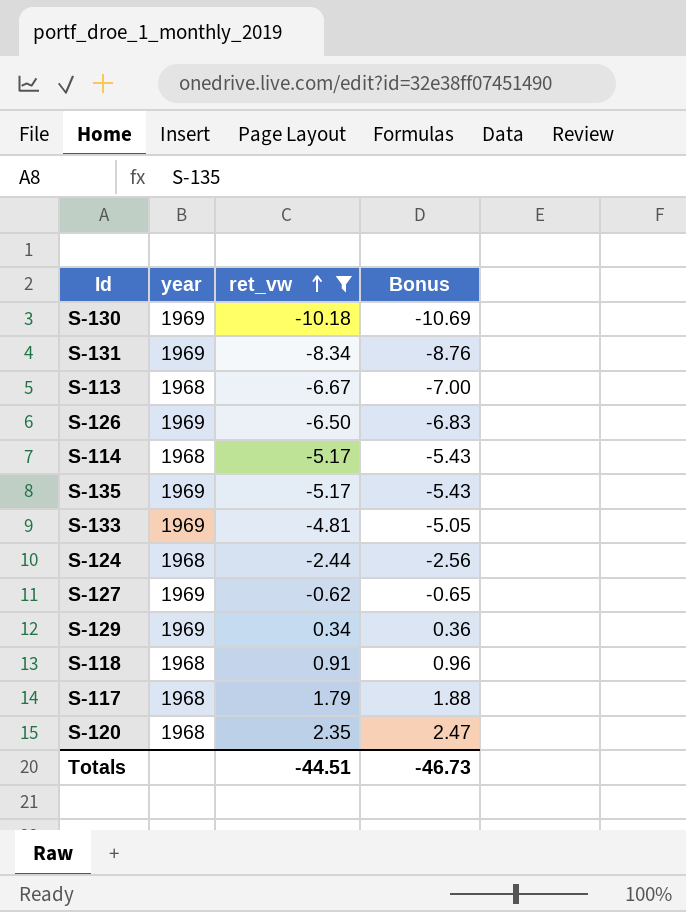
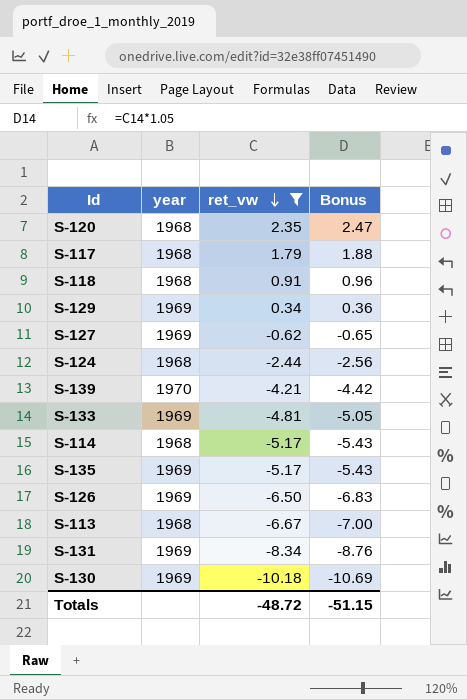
row order: ret_vw ascending -> ret_vw descending
row S-139: none -> 1970 | -4.21 | -4.42
Totals | ret_vw: -44.51 -> -48.72
Totals | Bonus: -46.73 -> -51.15

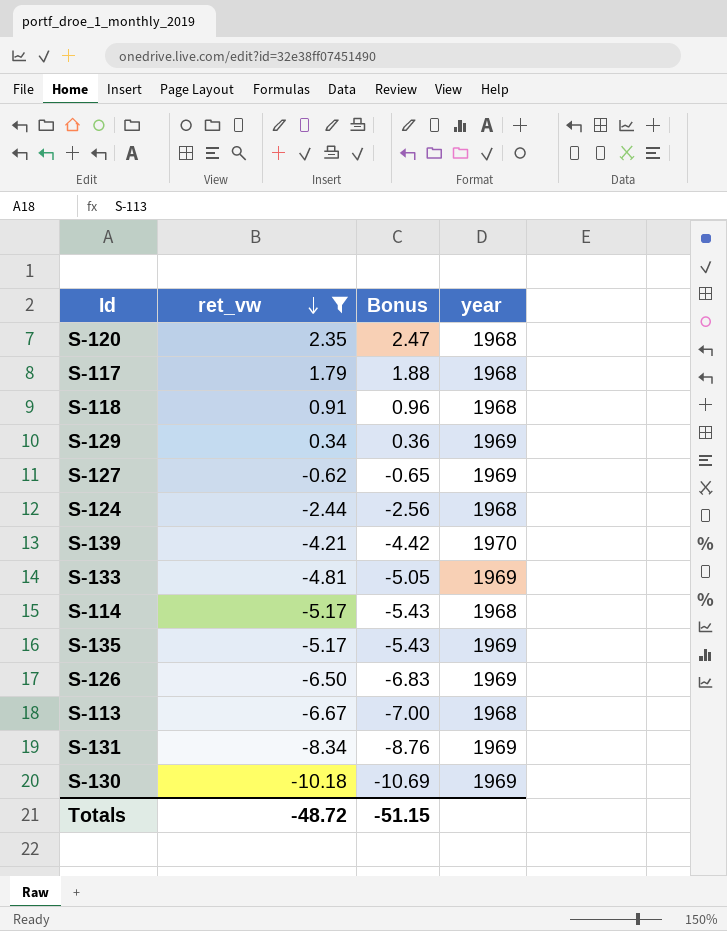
column year | position: 2 -> 4

